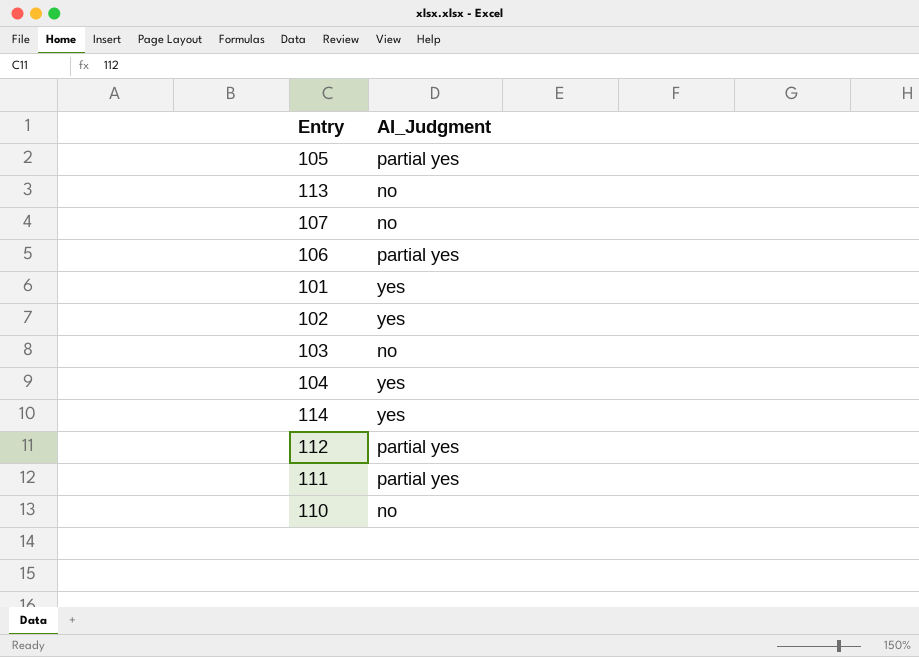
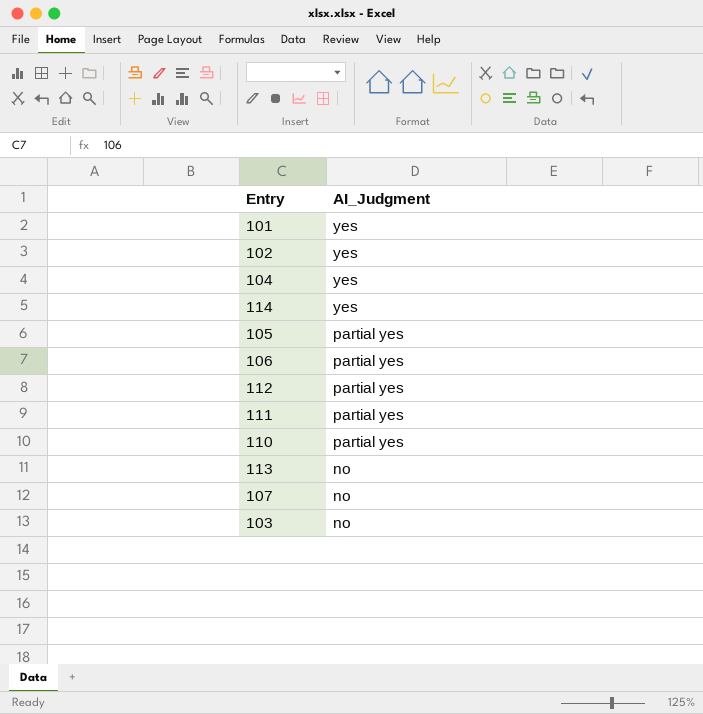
row order: none -> AI_Judgment descending
110 | AI_Judgment: no -> partial yes

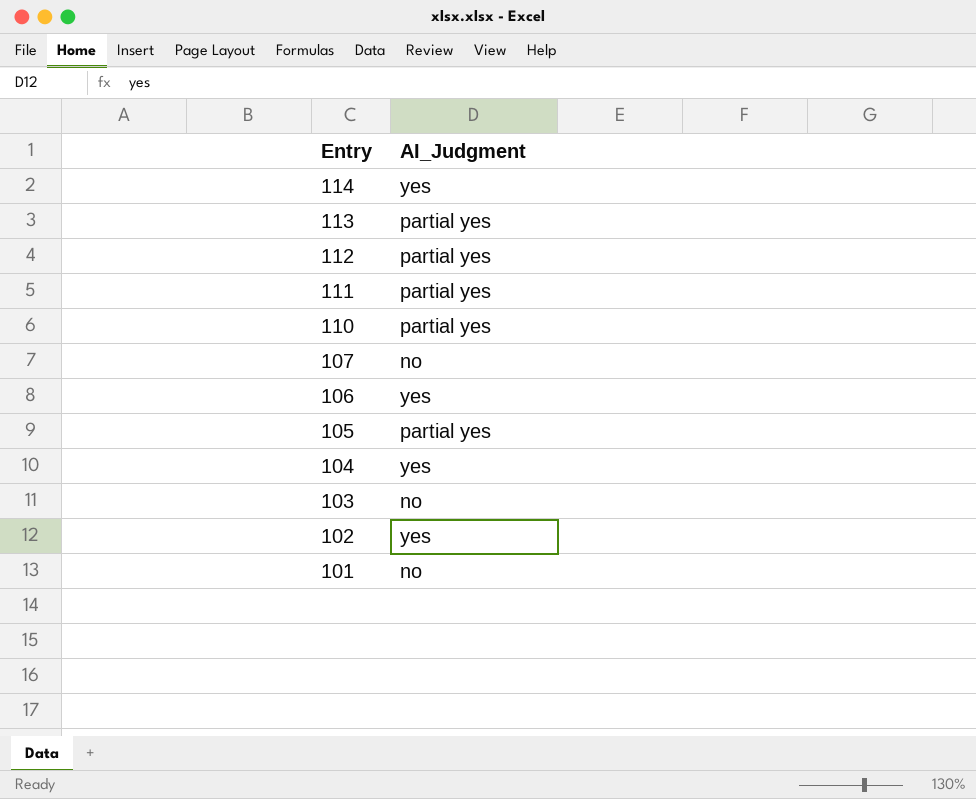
row order: AI_Judgment descending -> Entry descending
113 | AI_Judgment: no -> partial yes
106 | AI_Judgment: partial yes -> yes
101 | AI_Judgment: yes -> no

